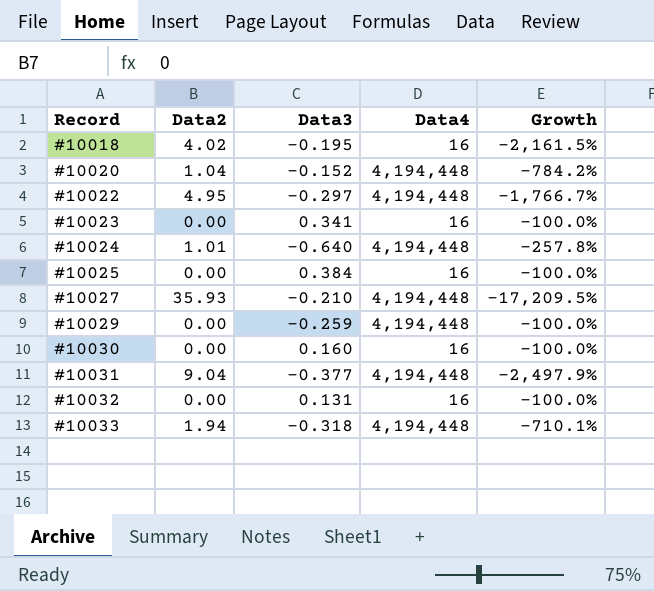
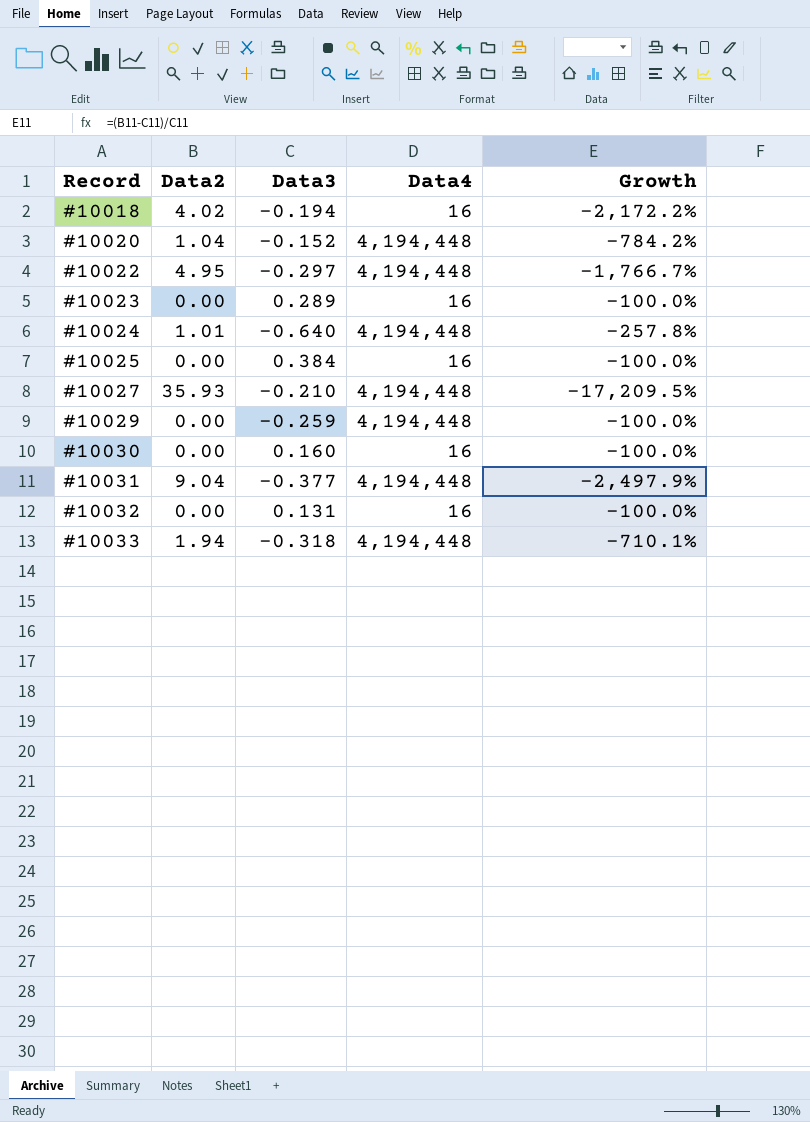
#10018 | Data3: -0.195 -> -0.194
#10018 | Growth: -2,161.5% -> -2,172.2%
#10023 | Data3: 0.341 -> 0.289

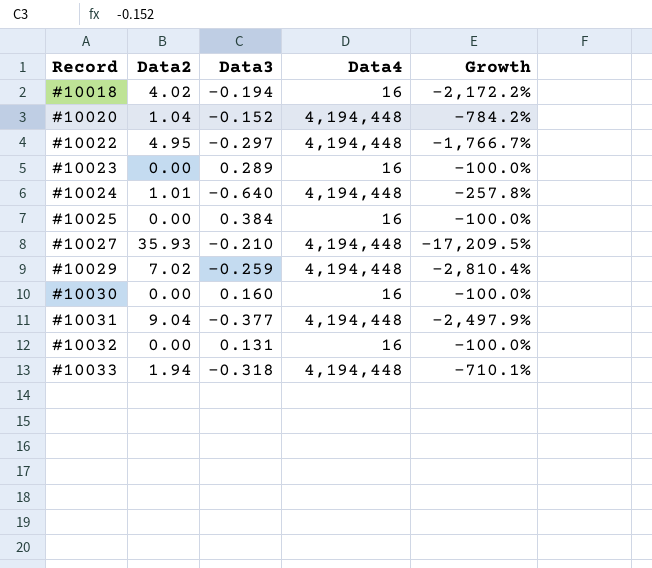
#10029 | Data2: 0.00 -> 7.02
#10029 | Growth: -100.0% -> -2,810.4%

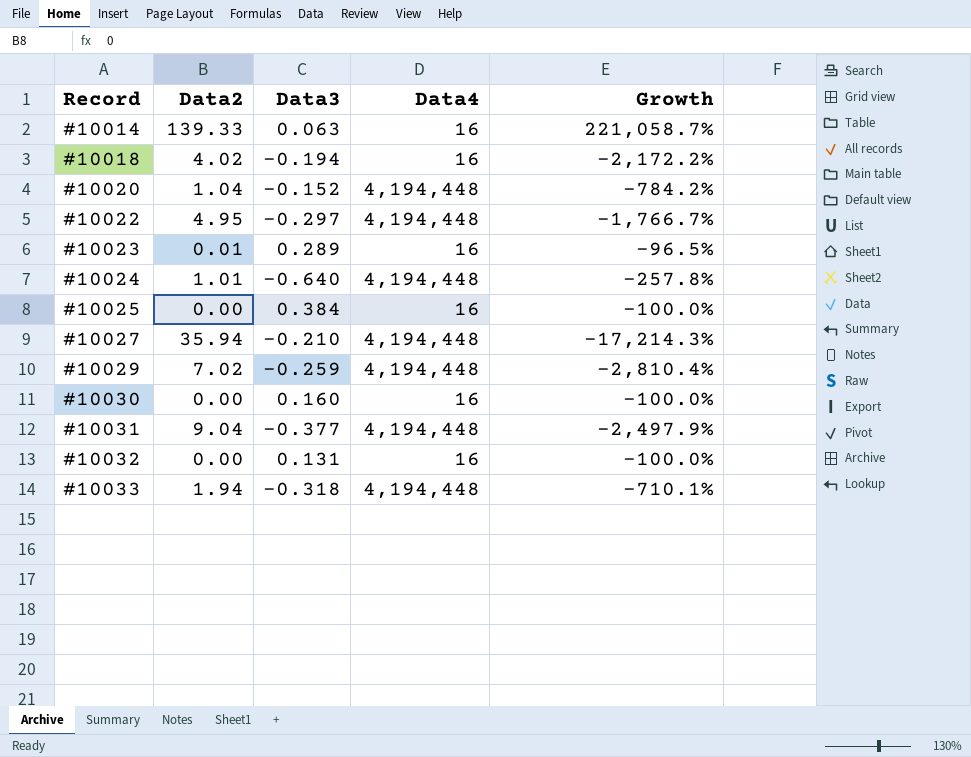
row #10014: none -> 139.33 | 0.063 | 16 | 221,058.7%
#10023 | Data2: 0.00 -> 0.01
#10023 | Growth: -100.0% -> -96.5%
#10027 | Data2: 35.93 -> 35.94
#10027 | Growth: -17,209.5% -> -17,214.3%

